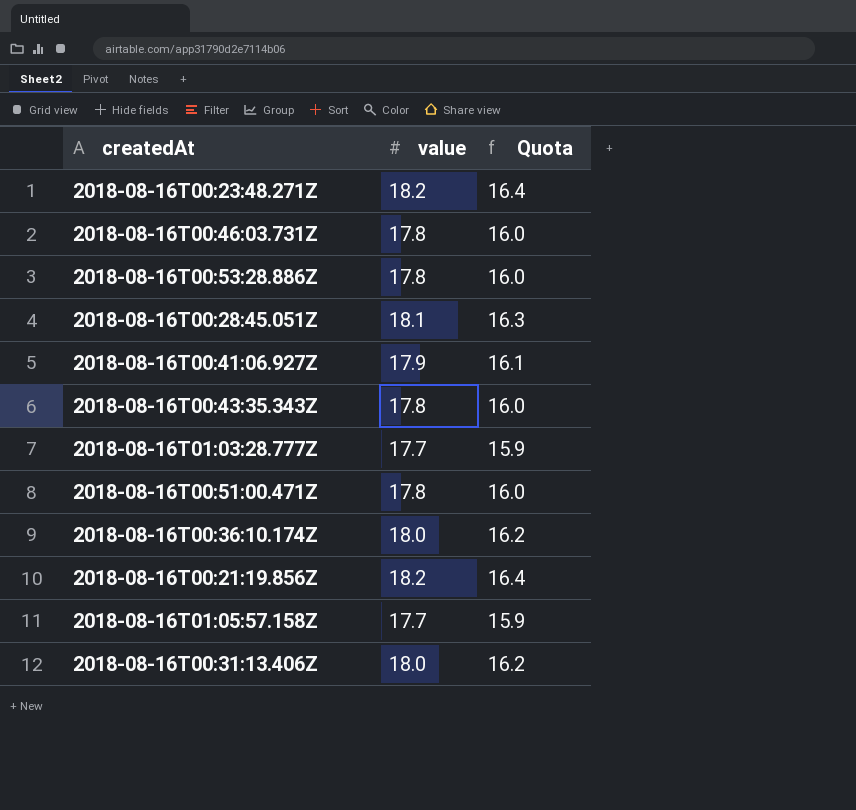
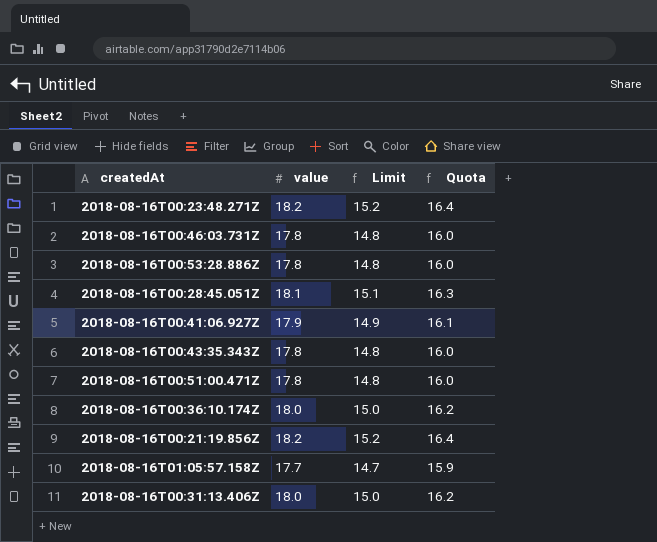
column Limit | formula: none -> [value] - 3
row 2018-08-16T01:03:28.777Z: 17.7 | 15.9 -> none

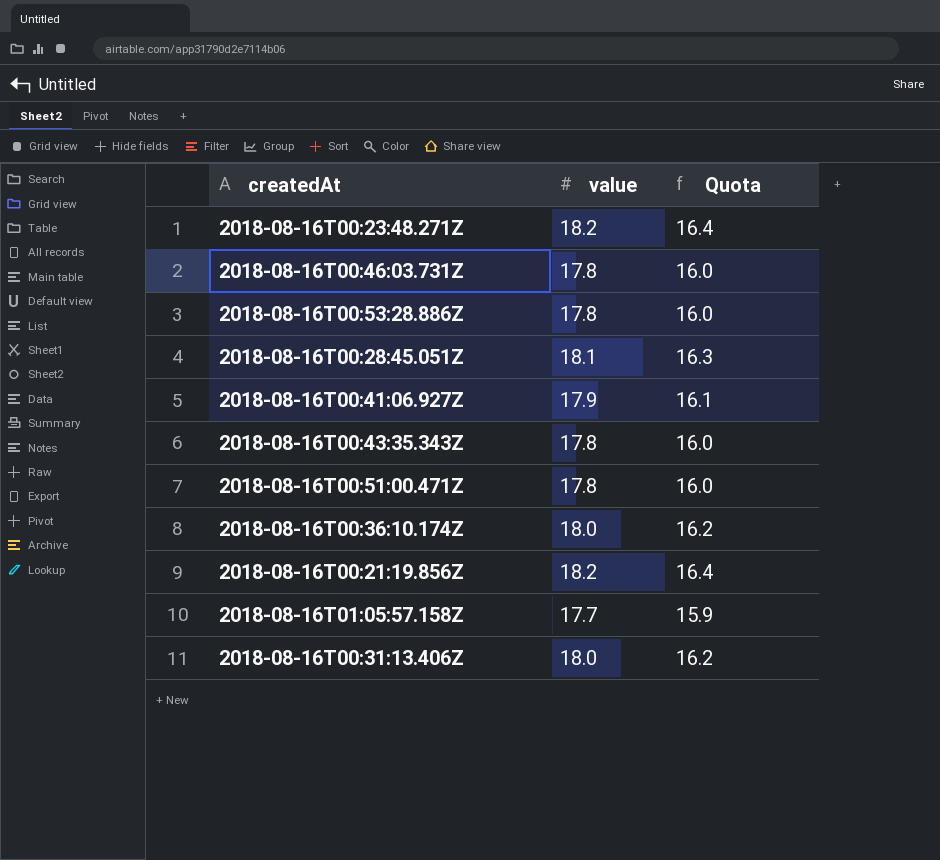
column Limit | formula: [value] - 3 -> none

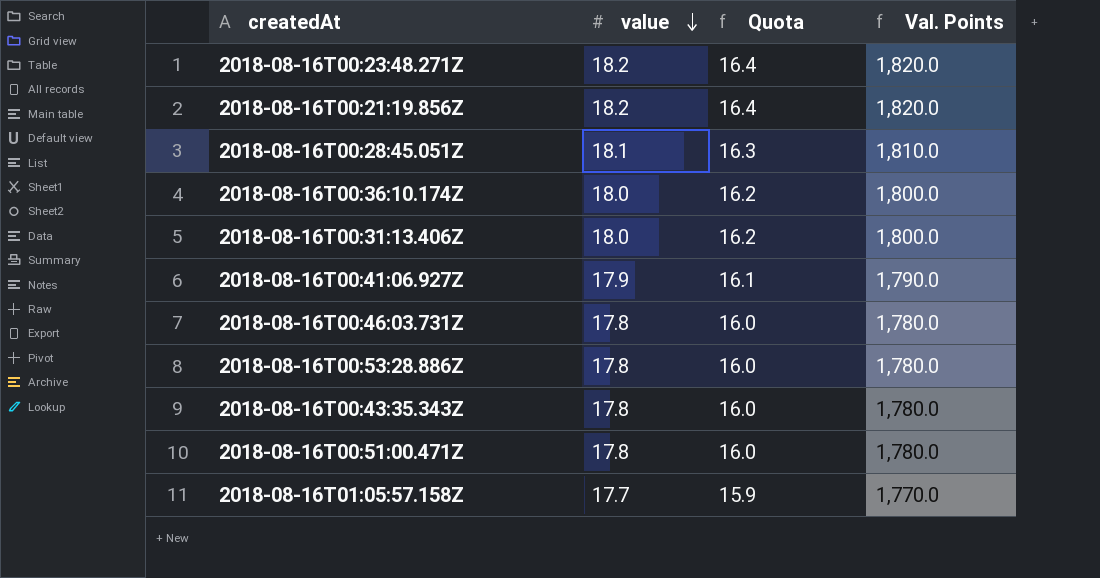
row order: none -> value descending
column Val. Points | formula: none -> [value] * 100

